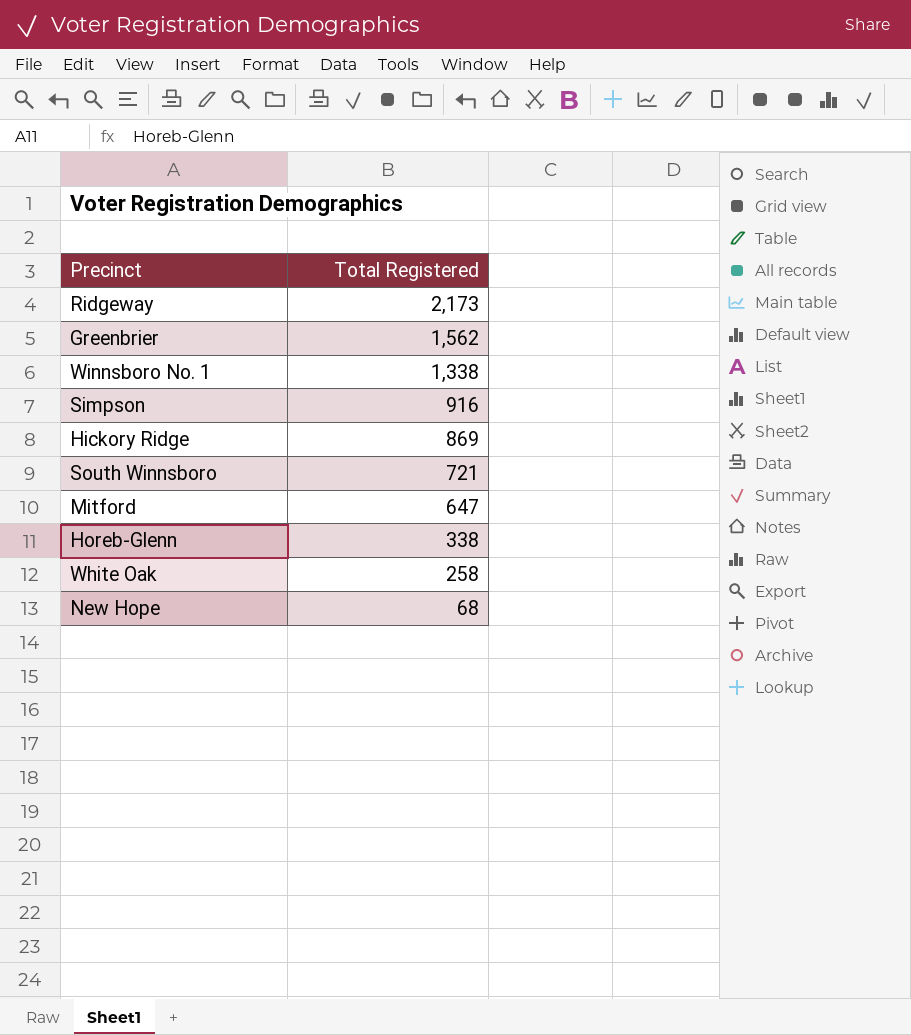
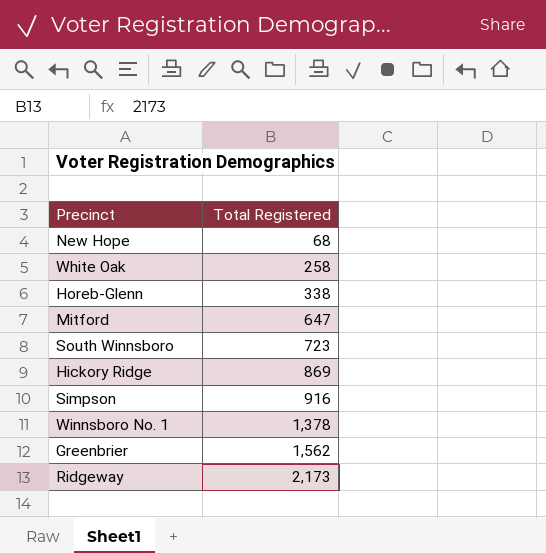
row order: Total Registered descending -> Total Registered ascending
South Winnsboro | Total Registered: 721 -> 723
Winnsboro No. 1 | Total Registered: 1,338 -> 1,378

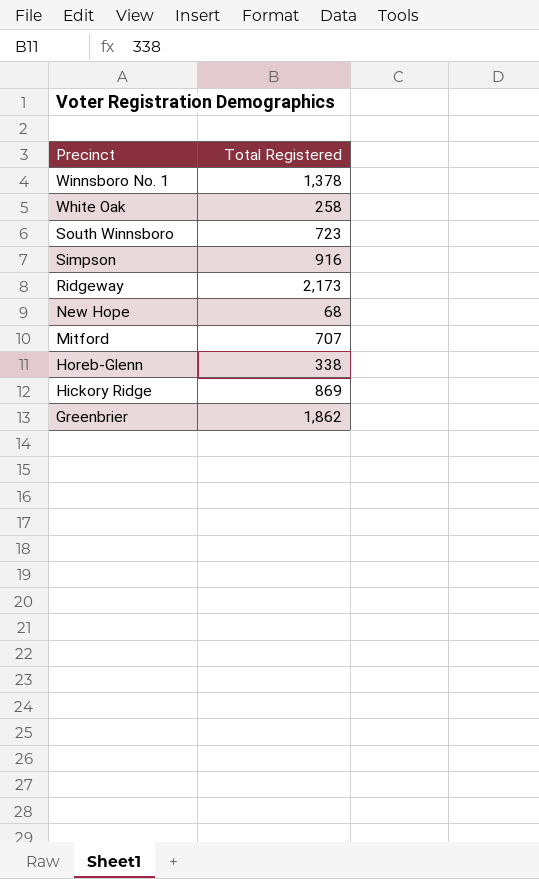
row order: Total Registered ascending -> Precinct descending
Mitford | Total Registered: 647 -> 707
Greenbrier | Total Registered: 1,562 -> 1,862

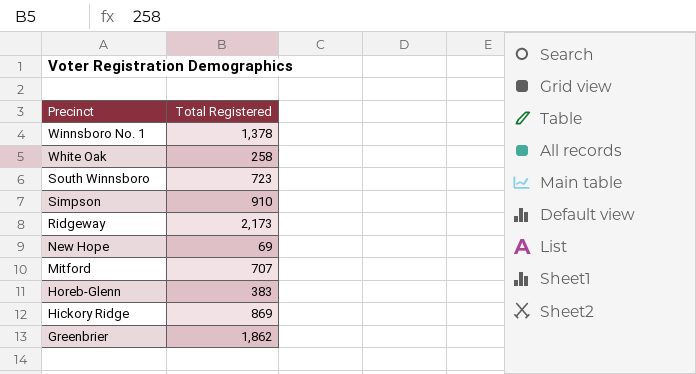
Simpson | Total Registered: 916 -> 910
New Hope | Total Registered: 68 -> 69
Horeb-Glenn | Total Registered: 338 -> 383

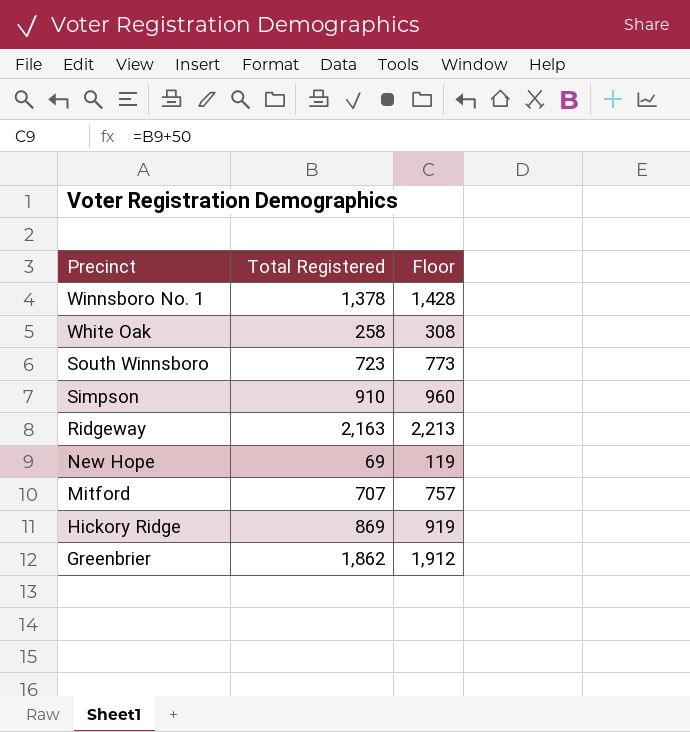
column Floor | formula: none -> [Total Registered] + 50
row Horeb-Glenn: 383 -> none
Ridgeway | Total Registered: 2,173 -> 2,163

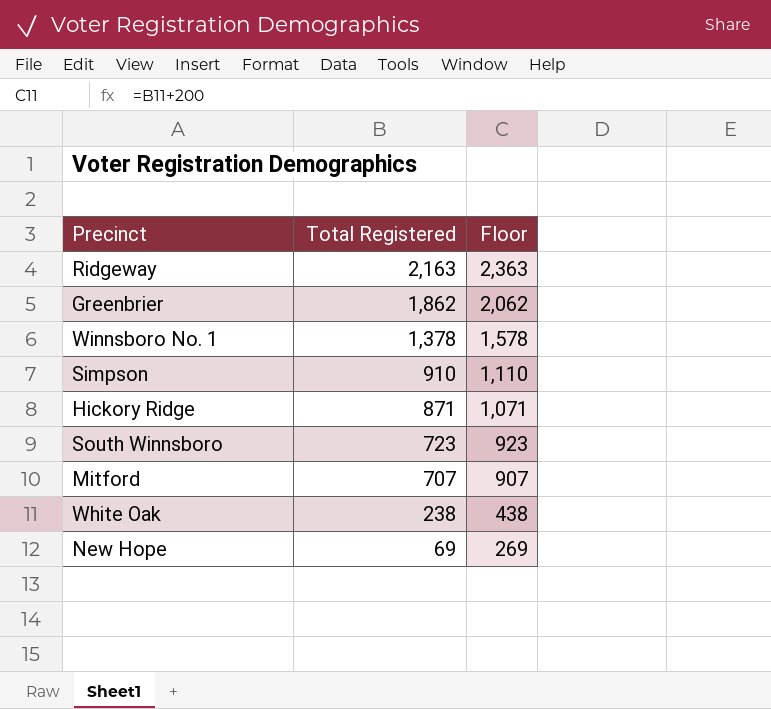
row order: Precinct descending -> Total Registered descending
column Floor | formula: [Total Registered] + 50 -> [Total Registered] + 200
Hickory Ridge | Total Registered: 869 -> 871
White Oak | Total Registered: 258 -> 238

